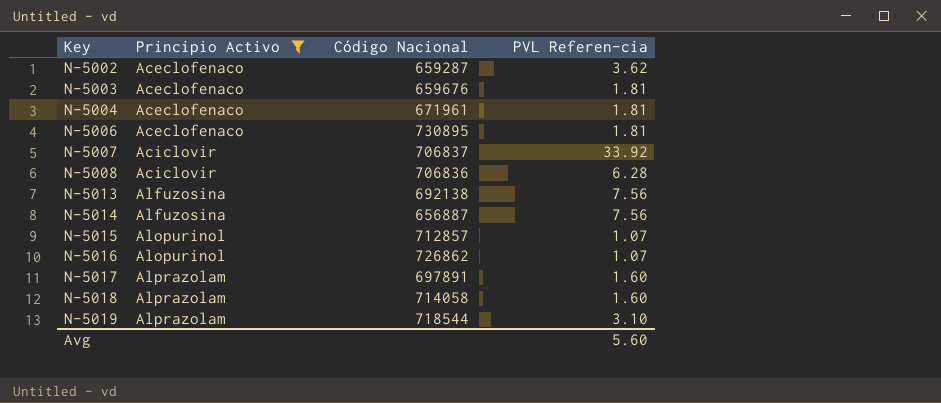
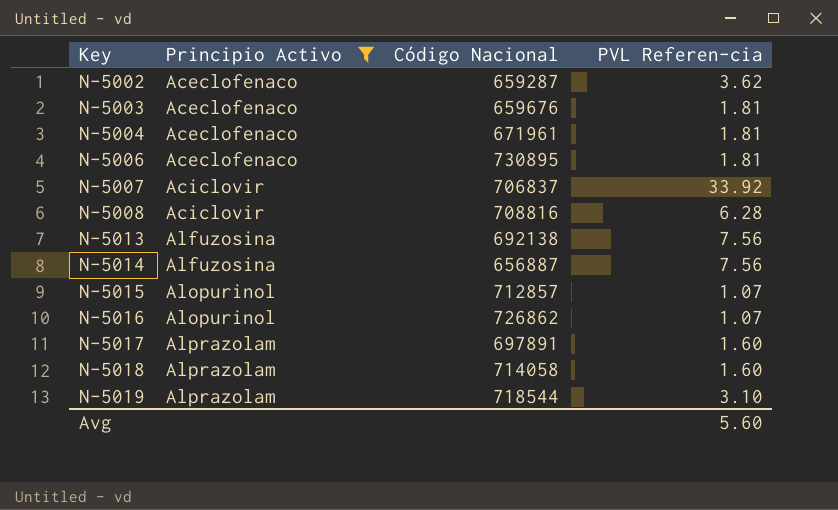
N-5008 | Código Nacional: 706836 -> 708816

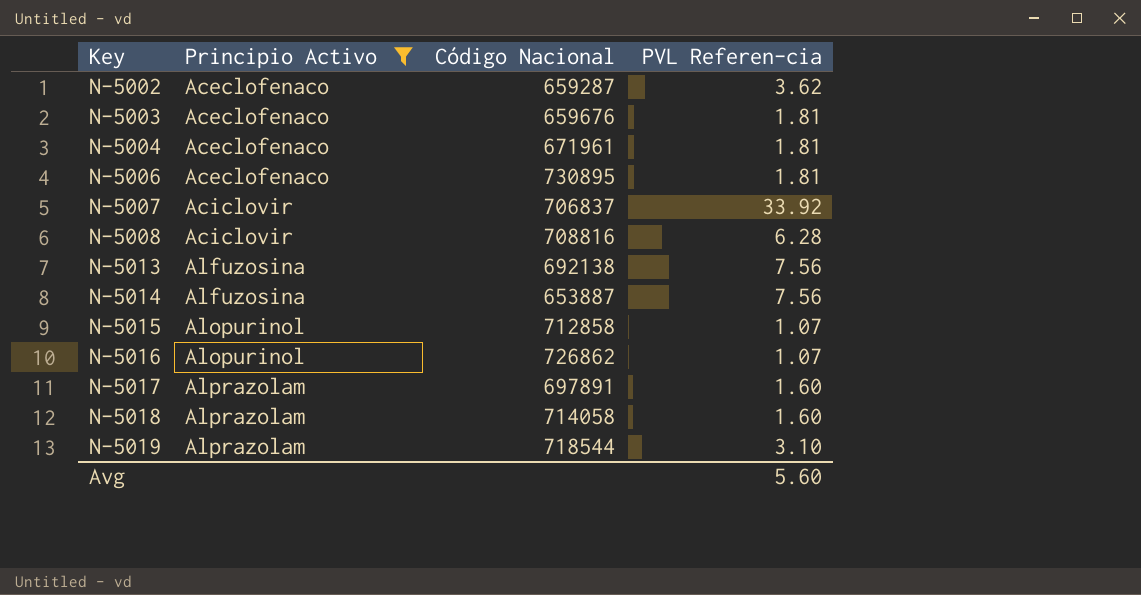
N-5014 | Código Nacional: 656887 -> 653887
N-5015 | Código Nacional: 712857 -> 712858

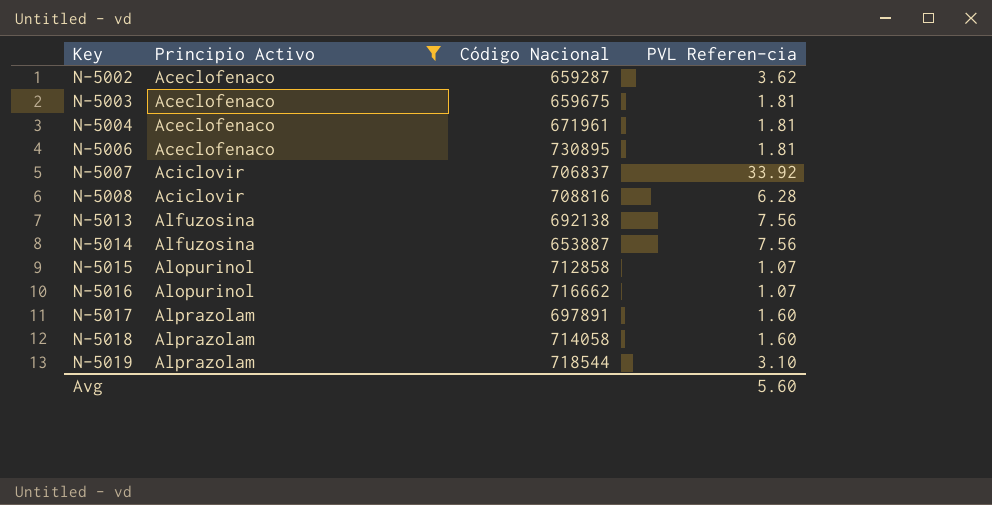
N-5003 | Código Nacional: 659676 -> 659675
N-5016 | Código Nacional: 726862 -> 716662

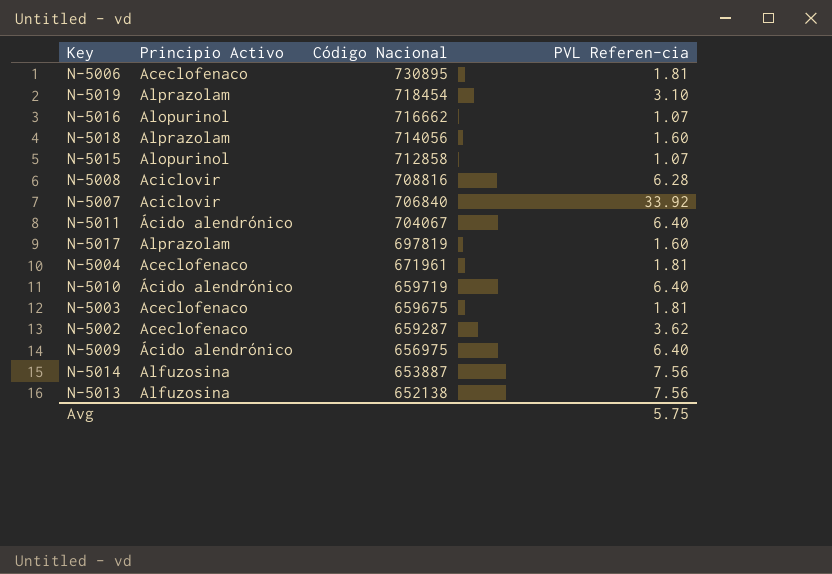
filter: Principio Activo != Ácido alendrónico -> none
row order: Key ascending -> Código Nacional descending
N-5019 | Código Nacional: 718544 -> 718454
N-5018 | Código Nacional: 714058 -> 714056
N-5007 | Código Nacional: 706837 -> 706840
N-5017 | Código Nacional: 697891 -> 697819
N-5013 | Código Nacional: 692138 -> 652138
Avg | PVL Referen-cia: 5.60 -> 5.75

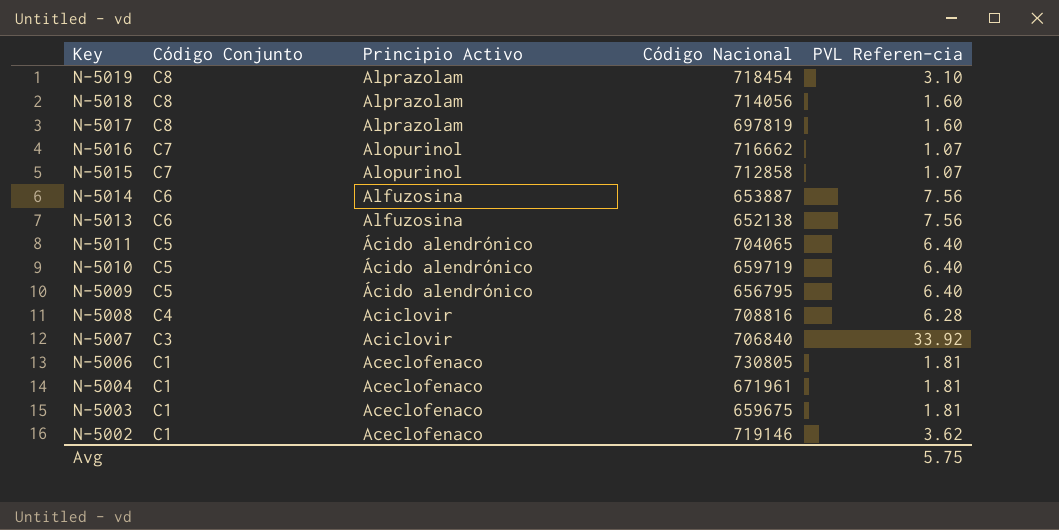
row order: Código Nacional descending -> Key descending
column Código Conjunto | position: none -> 2
N-5011 | Código Nacional: 704067 -> 704065
N-5009 | Código Nacional: 656975 -> 656795
N-5006 | Código Nacional: 730895 -> 730805
N-5002 | Código Nacional: 659287 -> 719146

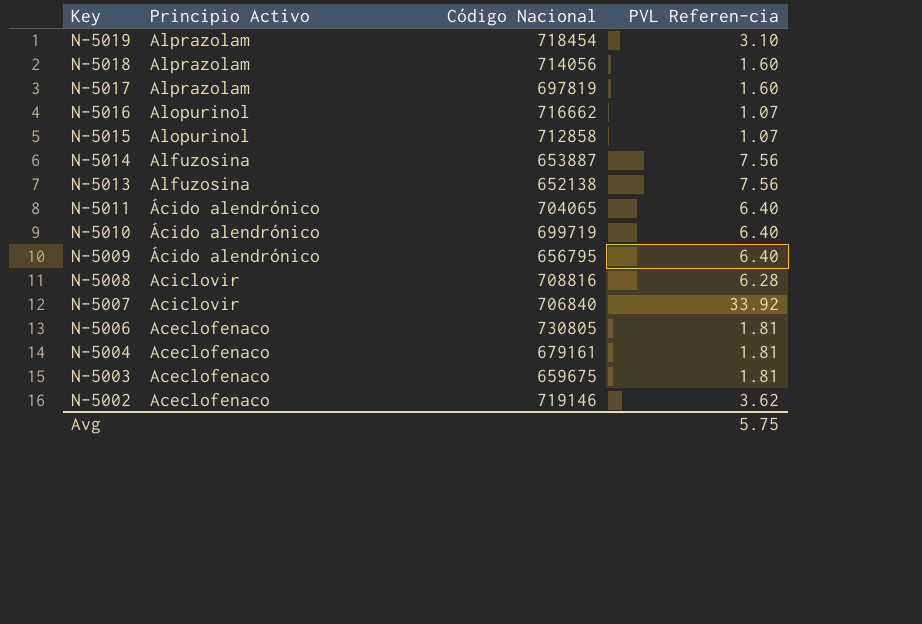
column Código Conjunto | position: 2 -> none
N-5010 | Código Nacional: 659719 -> 699719
N-5004 | Código Nacional: 671961 -> 679161

